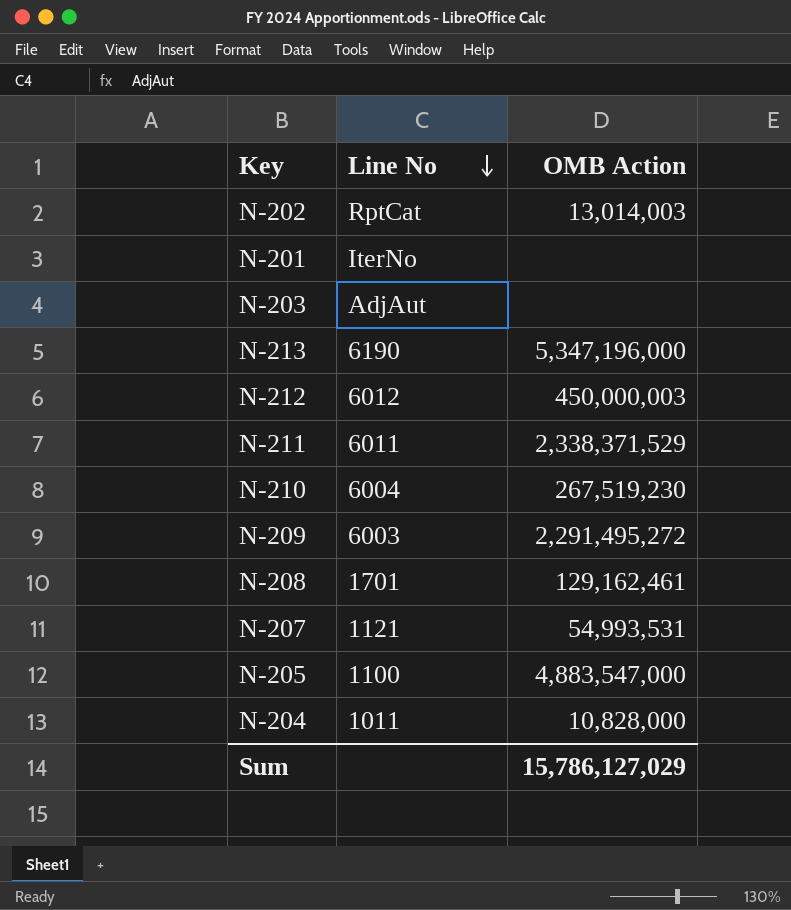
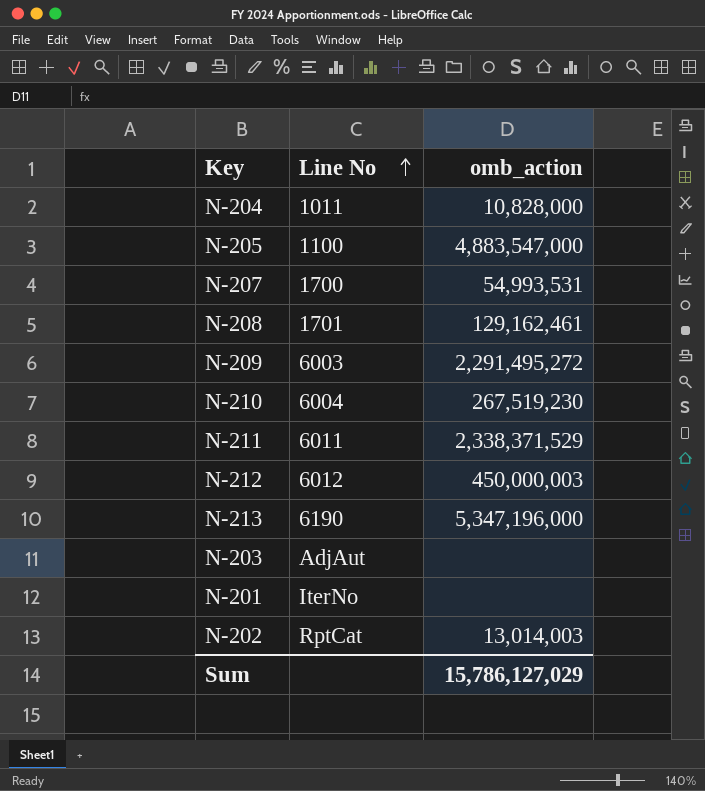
row order: Line No descending -> Line No ascending
column name: OMB Action -> omb_action
N-207 | Line No: 1121 -> 1700

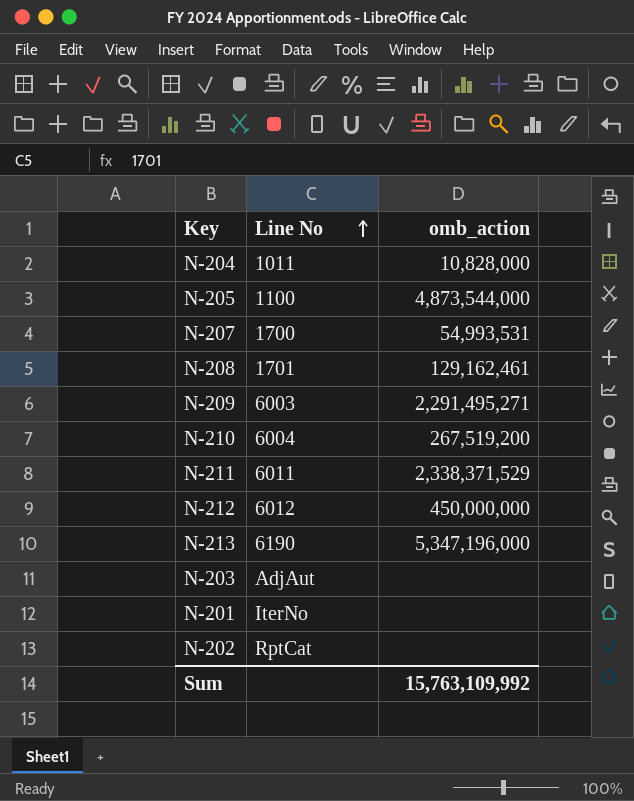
N-205 | omb_action: 4,883,547,000 -> 4,873,544,000
N-209 | omb_action: 2,291,495,272 -> 2,291,495,271
N-210 | omb_action: 267,519,230 -> 267,519,200
N-212 | omb_action: 450,000,003 -> 450,000,000
N-202 | omb_action: 13,014,003 -> none
Sum | omb_action: 15,786,127,029 -> 15,763,109,992

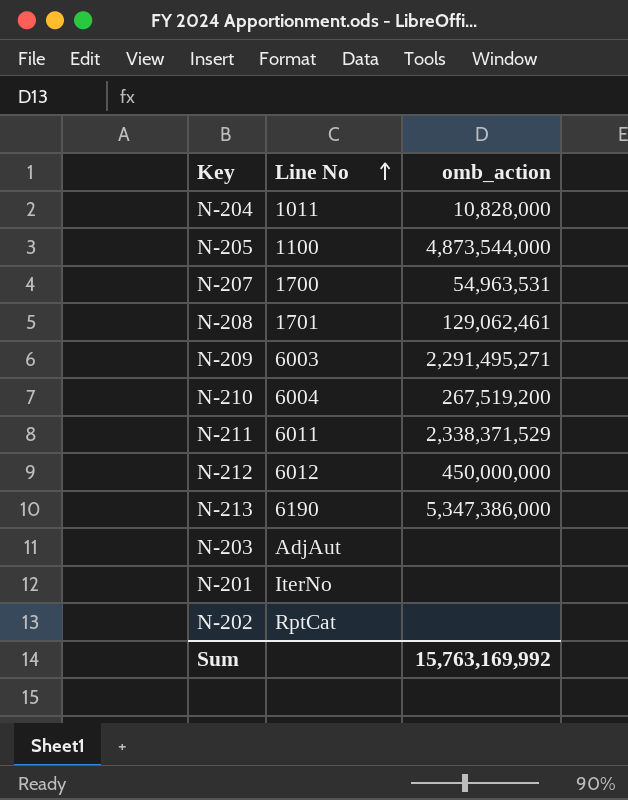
N-207 | omb_action: 54,993,531 -> 54,963,531
N-208 | omb_action: 129,162,461 -> 129,062,461
N-213 | omb_action: 5,347,196,000 -> 5,347,386,000
Sum | omb_action: 15,763,109,992 -> 15,763,169,992

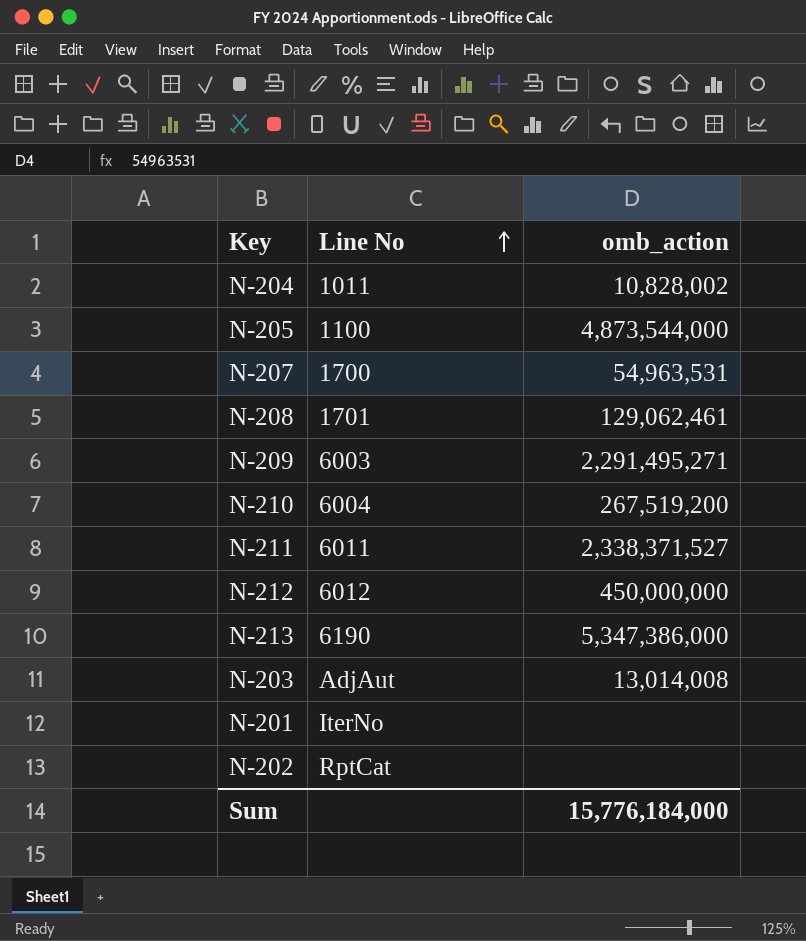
N-204 | omb_action: 10,828,000 -> 10,828,002
N-211 | omb_action: 2,338,371,529 -> 2,338,371,527
N-203 | omb_action: none -> 13,014,008
Sum | omb_action: 15,763,169,992 -> 15,776,184,000

